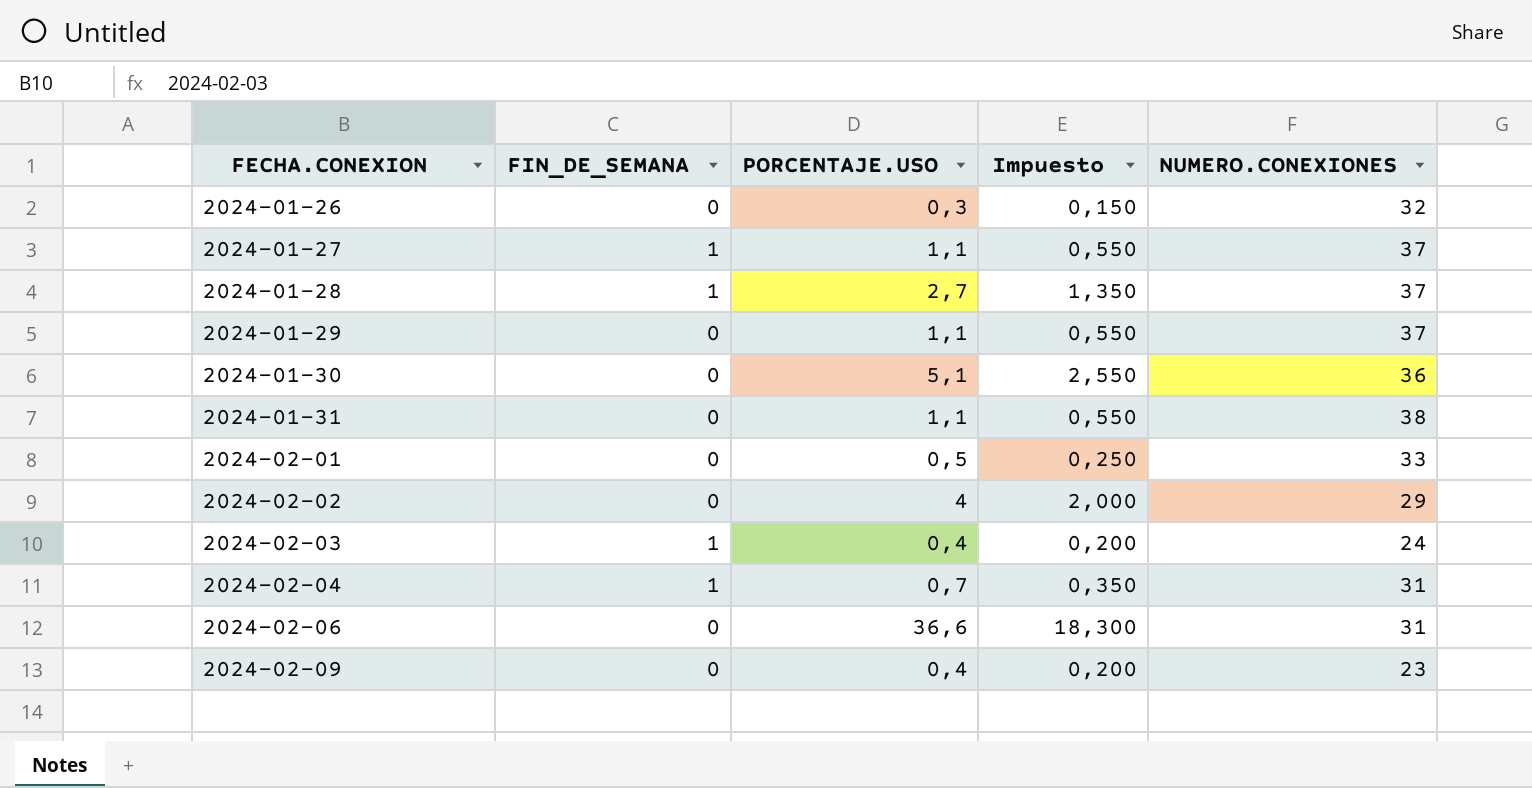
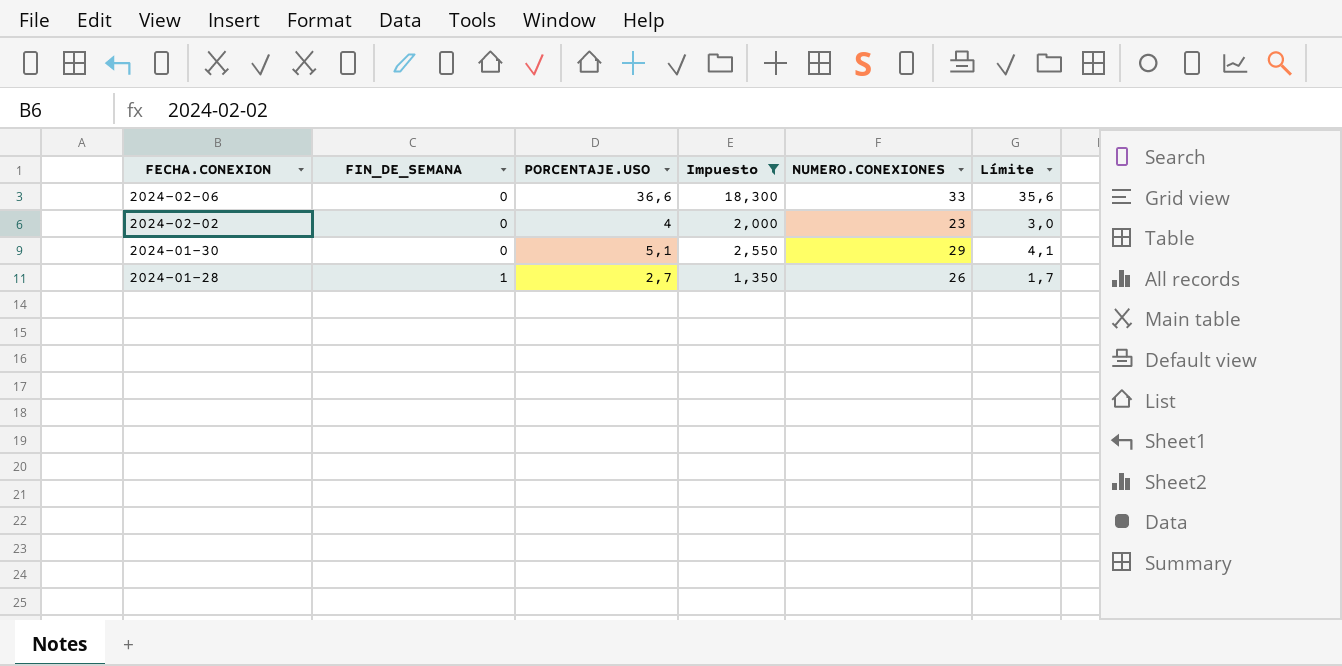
filter: none -> Impuesto >= 1,350
row order: FECHA.CONEXION ascending -> FECHA.CONEXION descending
column Límite | formula: none -> [PORCENTAJE.USO] - 1
2024-02-06 | NUMERO.CONEXIONES: 31 -> 33
2024-02-02 | NUMERO.CONEXIONES: 29 -> 23
2024-01-30 | NUMERO.CONEXIONES: 36 -> 29
2024-01-28 | NUMERO.CONEXIONES: 37 -> 26

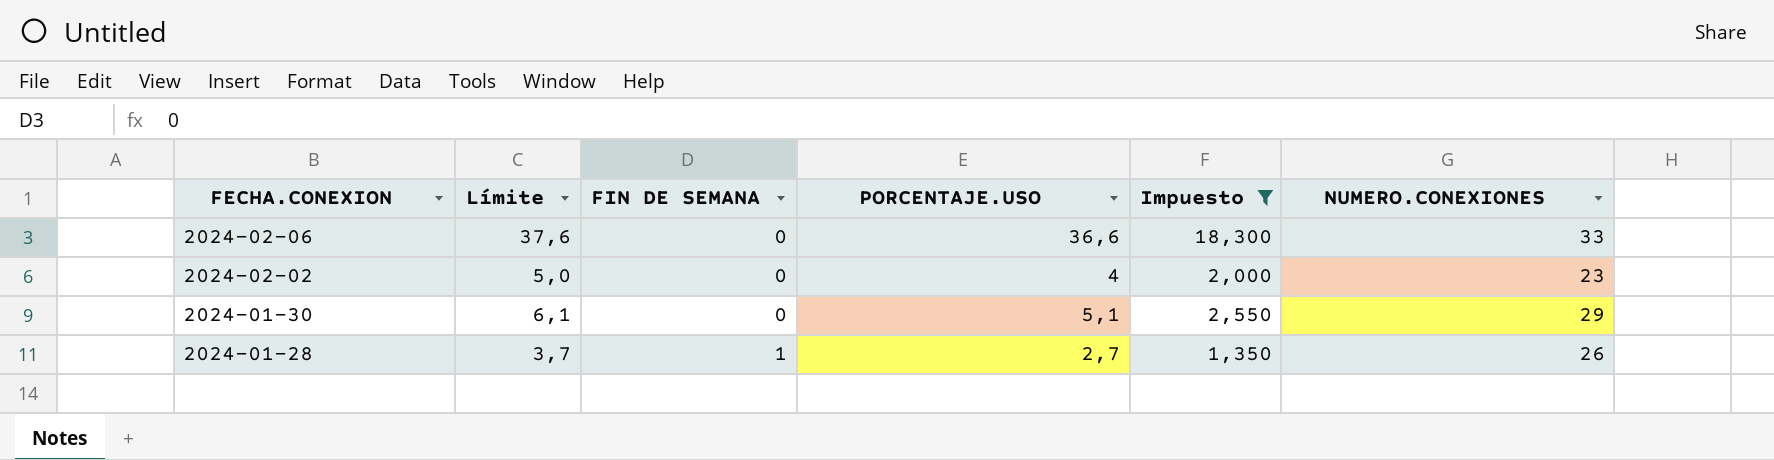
column Límite | formula: [PORCENTAJE.USO] - 1 -> [PORCENTAJE.USO] + 1
column Límite | position: 6 -> 2
column name: FIN_DE_SEMANA -> FIN DE SEMANA

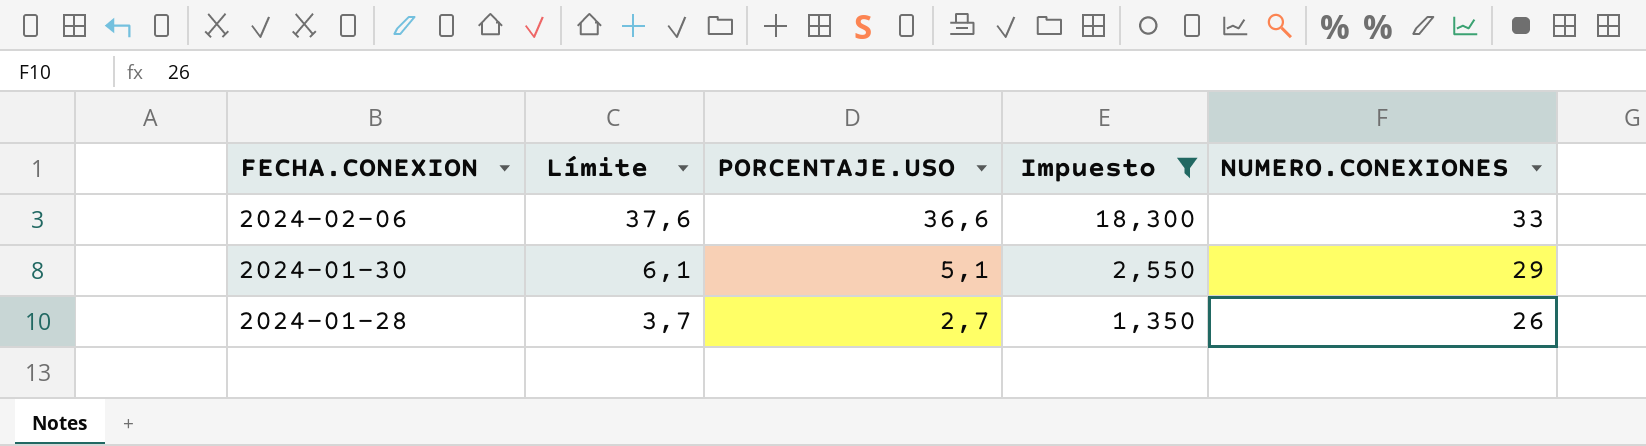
column FIN DE SEMANA | position: 3 -> none
row 2024-02-02: 5,0 | 0 | 4 | 2,000 | 23 -> none

